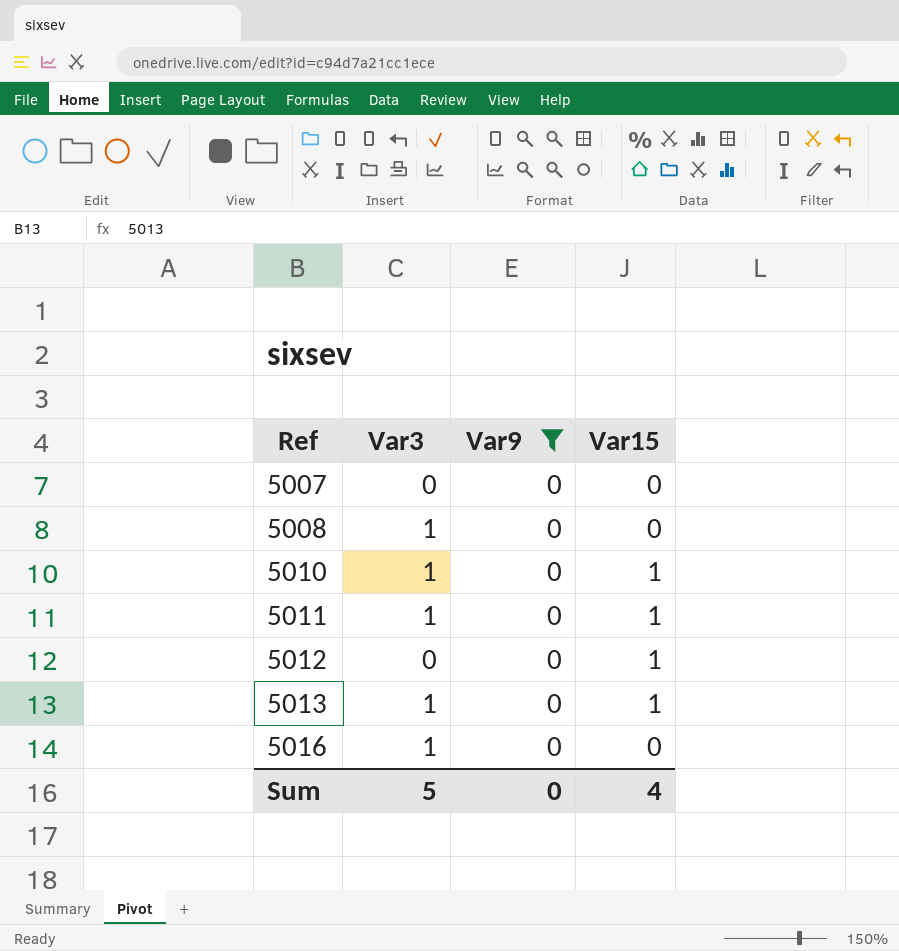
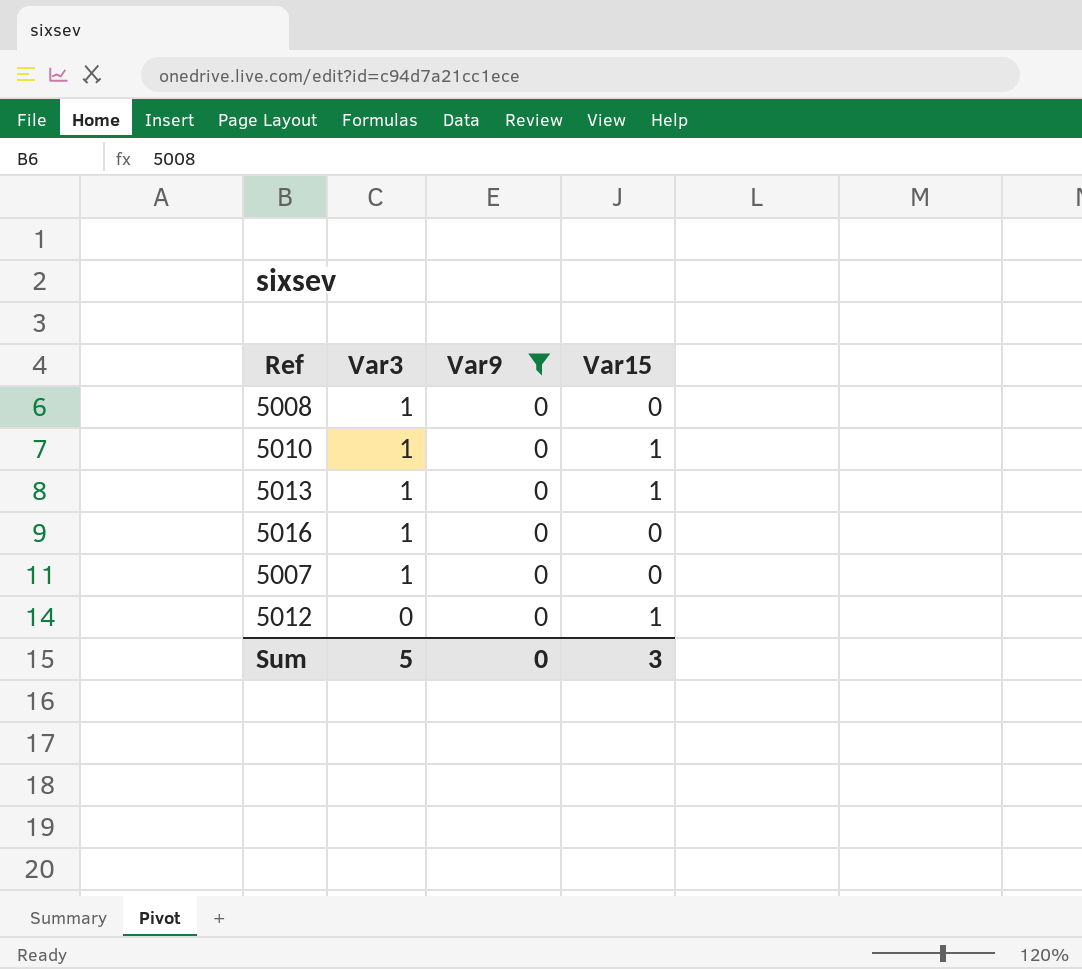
row order: Ref ascending -> Var3 descending
row 5011: 1 | 0 | 1 -> none
5007 | Var3: 0 -> 1
Sum | Var15: 4 -> 3

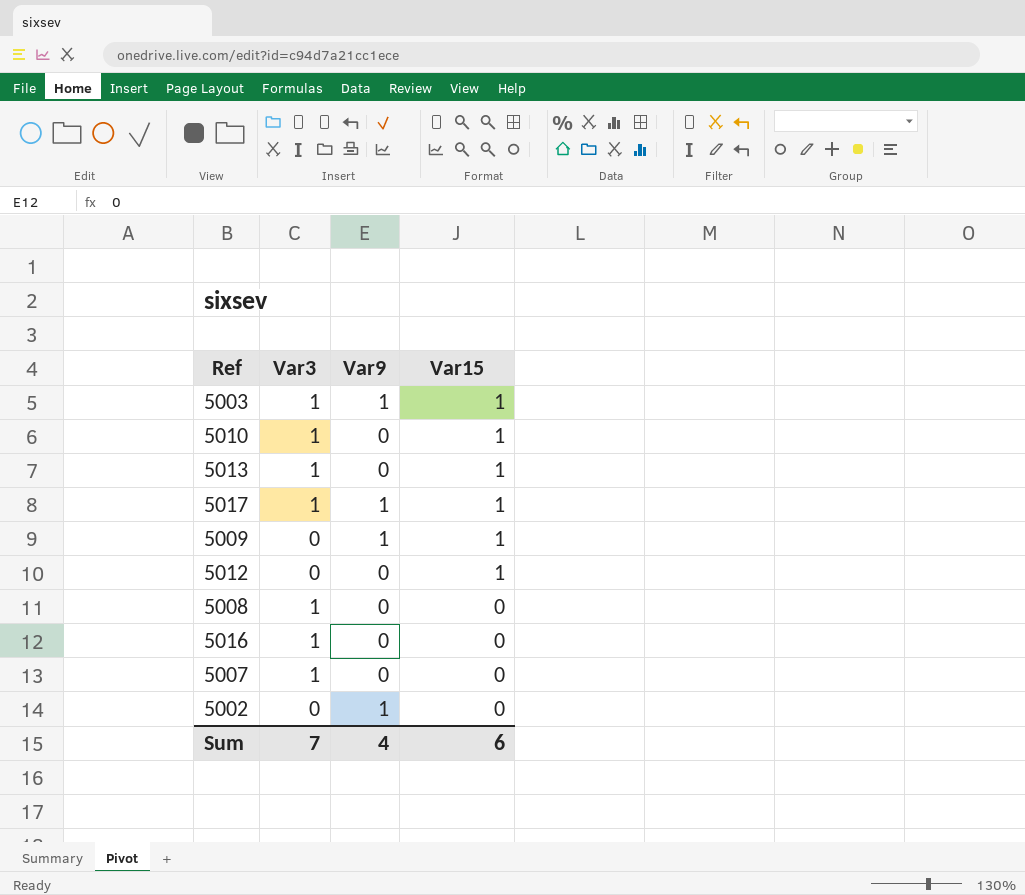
filter: Var9 = 0 -> none
row order: Var3 descending -> Var15 descending
Sum | Var3: 5 -> 7
Sum | Var9: 0 -> 4
Sum | Var15: 3 -> 6

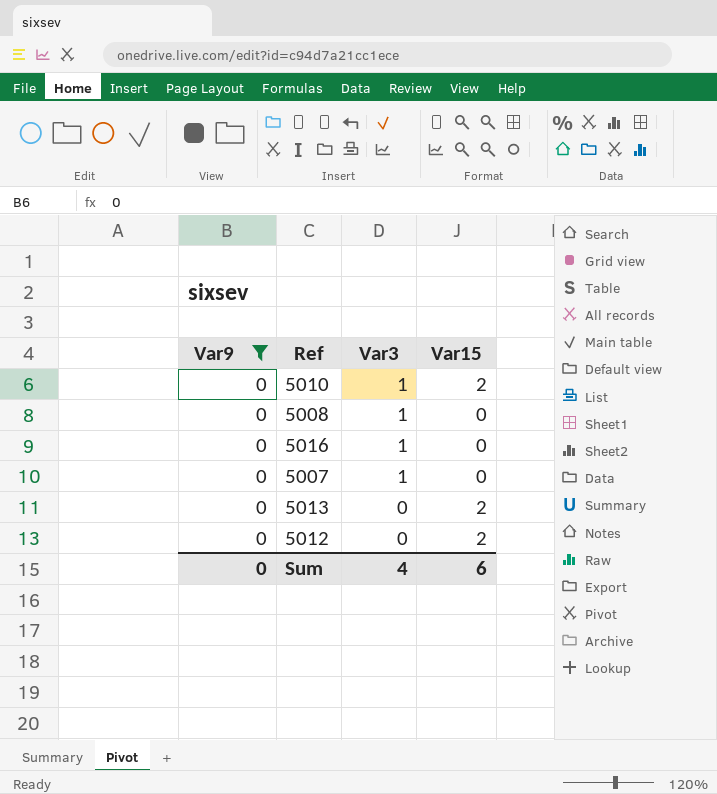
filter: none -> Var9 = 0
row order: Var15 descending -> Var3 descending
column Var9 | position: 3 -> 1
5010 | Var15: 1 -> 2
5013 | Var3: 1 -> 0
5013 | Var15: 1 -> 2
5012 | Var15: 1 -> 2
Sum | Var9: 4 -> 0
Sum | Var3: 7 -> 4

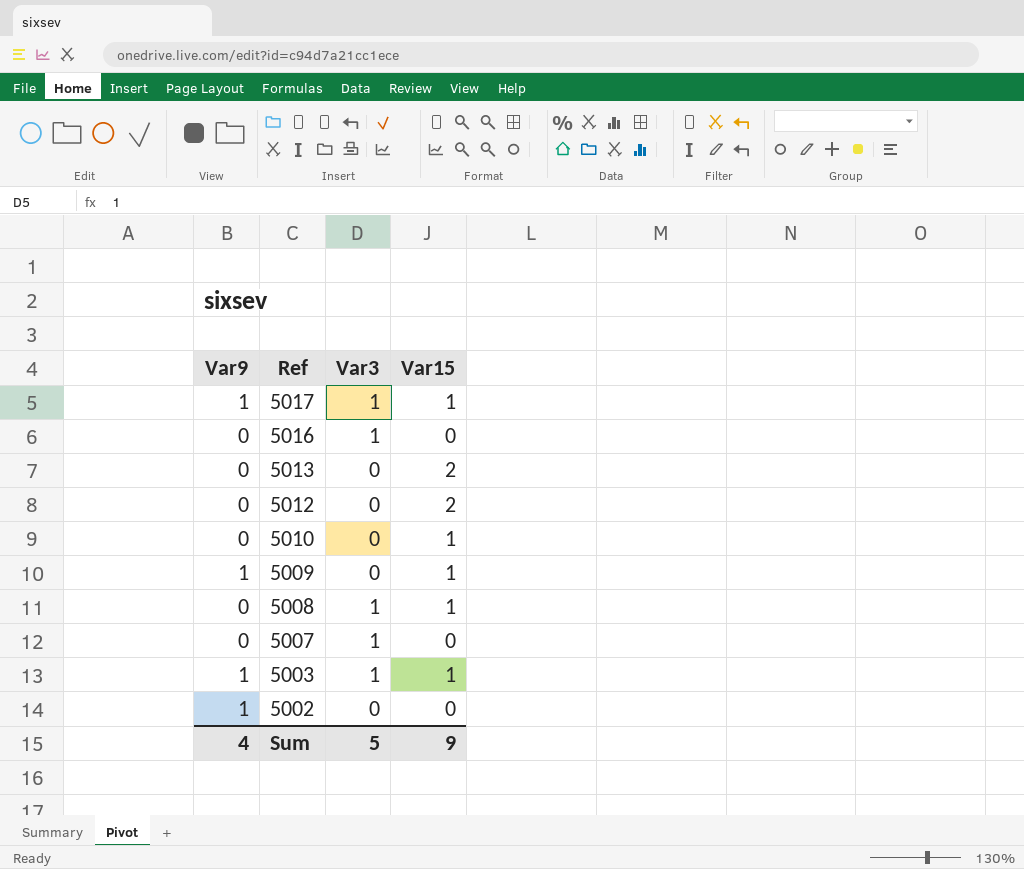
filter: Var9 = 0 -> none
row order: Var3 descending -> Ref descending
5010 | Var3: 1 -> 0
5010 | Var15: 2 -> 1
5008 | Var15: 0 -> 1
Sum | Var9: 0 -> 4
Sum | Var3: 4 -> 5
Sum | Var15: 6 -> 9

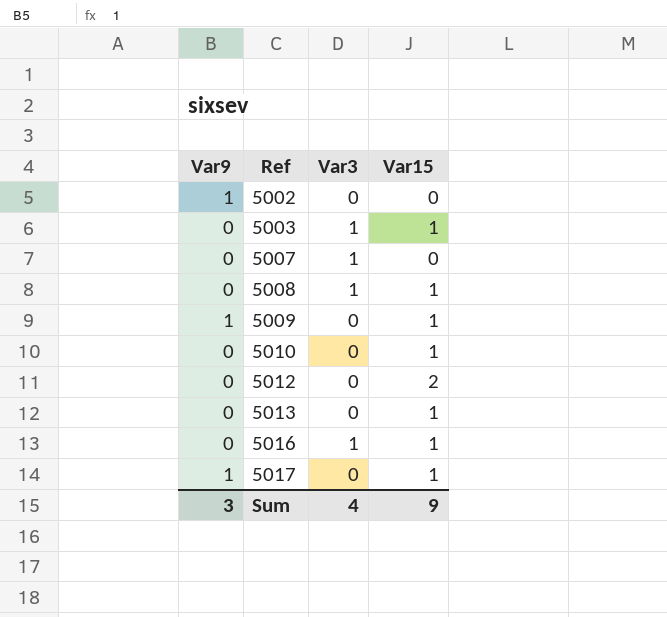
row order: Ref descending -> Ref ascending
5003 | Var9: 1 -> 0
5013 | Var15: 2 -> 1
5016 | Var15: 0 -> 1
5017 | Var3: 1 -> 0
Sum | Var9: 4 -> 3
Sum | Var3: 5 -> 4

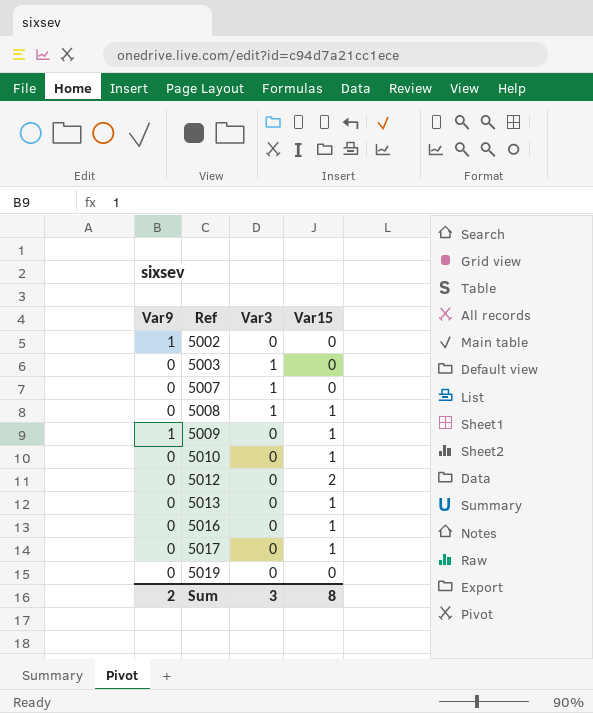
5003 | Var15: 1 -> 0
5016 | Var3: 1 -> 0
5017 | Var9: 1 -> 0
row 5019: none -> 0 | 0 | 0
Sum | Var9: 3 -> 2
Sum | Var3: 4 -> 3
Sum | Var15: 9 -> 8

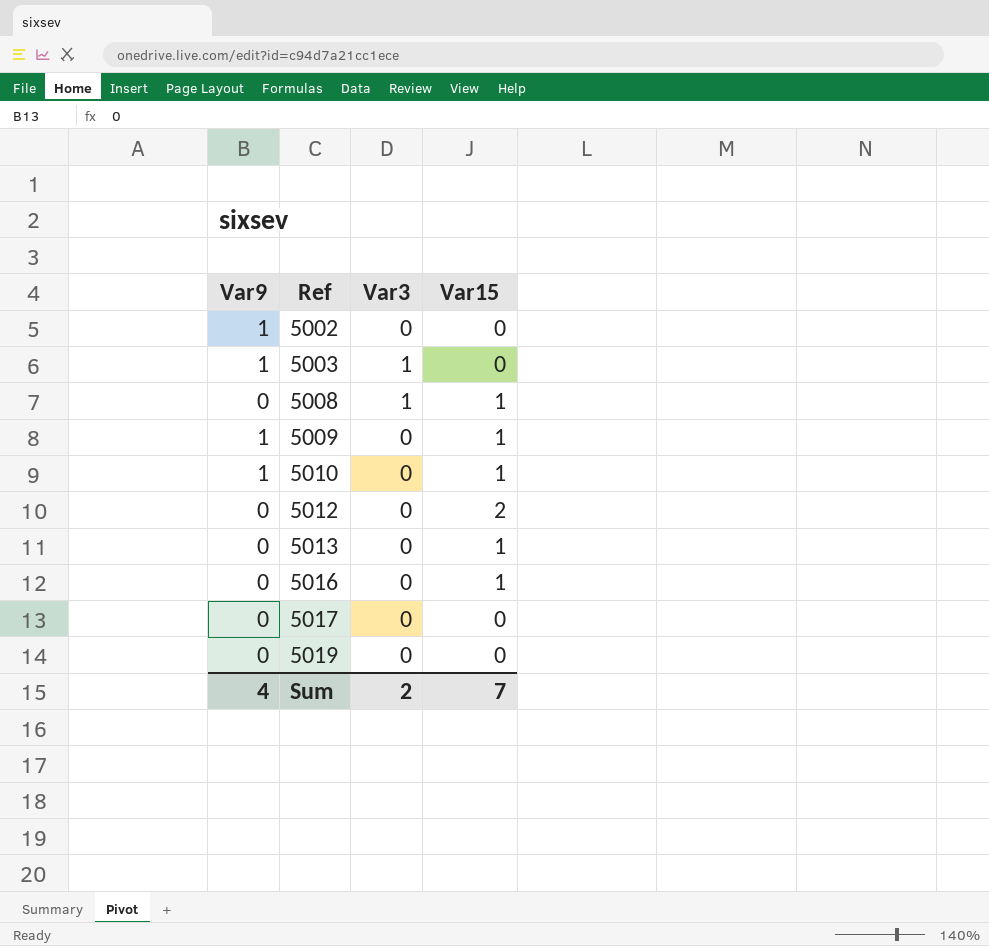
row 5007: 0 | 1 | 0 -> none
5003 | Var9: 0 -> 1
5010 | Var9: 0 -> 1
5017 | Var15: 1 -> 0
Sum | Var9: 2 -> 4
Sum | Var3: 3 -> 2
Sum | Var15: 8 -> 7

